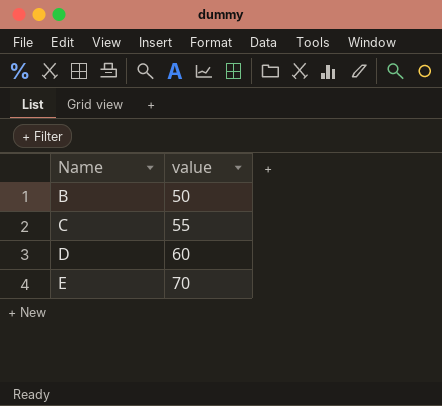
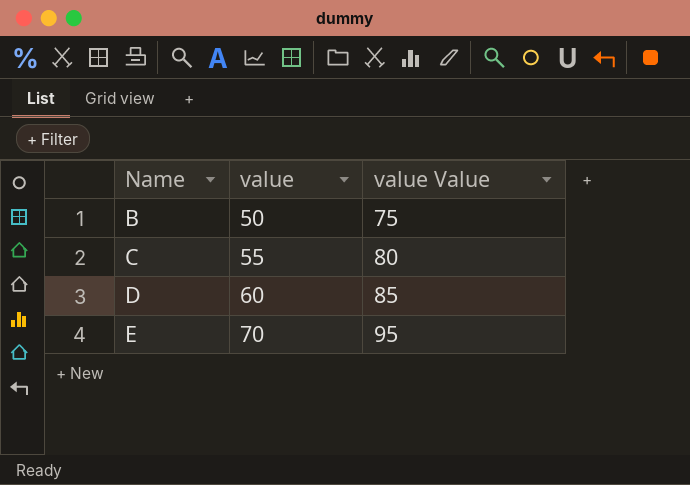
column value Value | formula: none -> [value] + 25

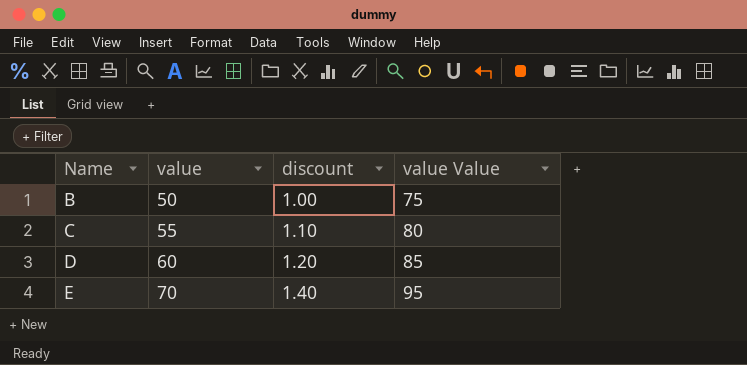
column discount | formula: none -> [value] * 0.02

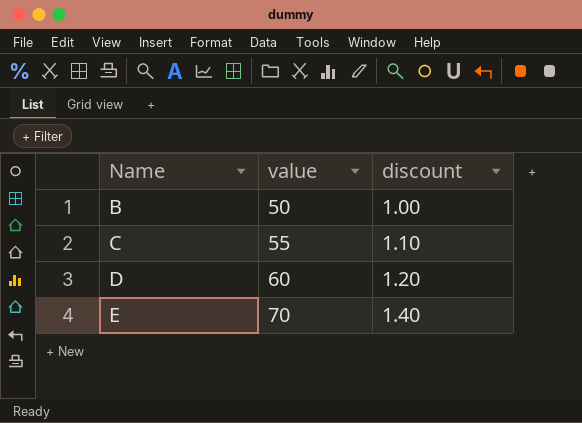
column value Value | formula: [value] + 25 -> none

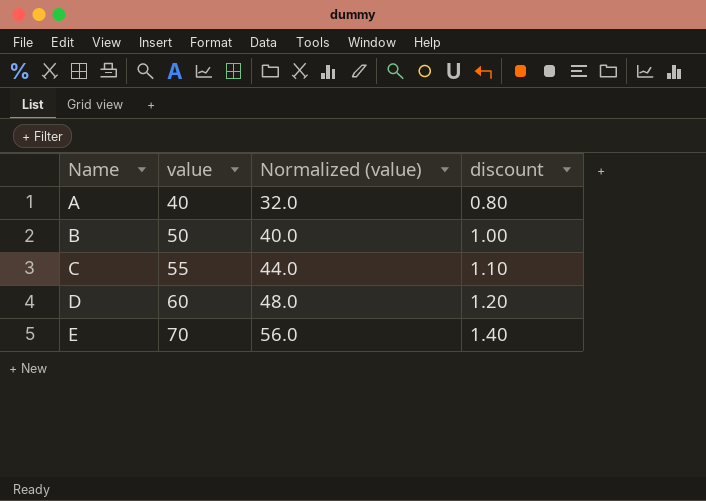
column Normalized (value) | formula: none -> [value] * 0.8
row A: none -> 40 | 32.0 | 0.80

